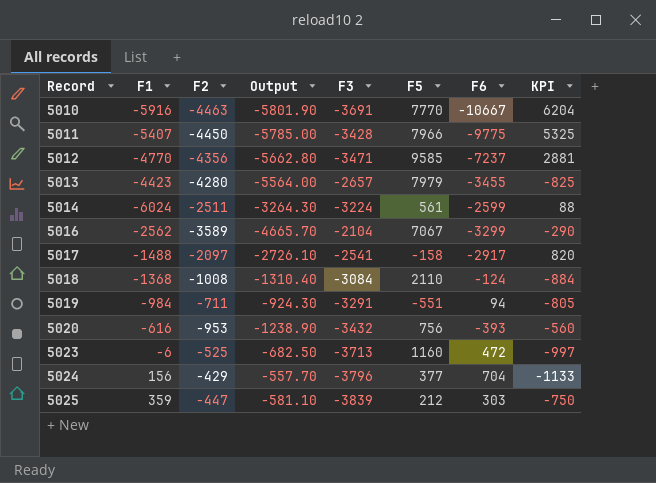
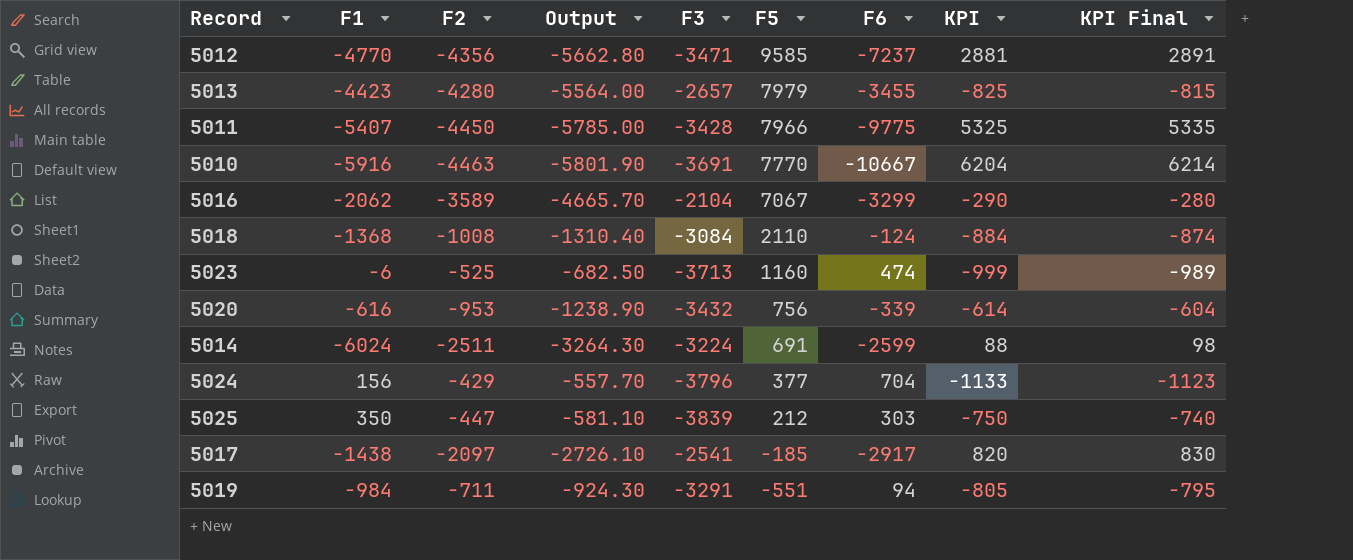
row order: Record ascending -> F5 descending
column KPI Final | formula: none -> [KPI] + 10
5016 | F1: -2562 -> -2062
5023 | F6: 472 -> 474
5023 | KPI: -997 -> -999
5020 | F6: -393 -> -339
5020 | KPI: -560 -> -614
5014 | F5: 561 -> 691
5025 | F1: 359 -> 350
5017 | F1: -1488 -> -1438
5017 | F5: -158 -> -185

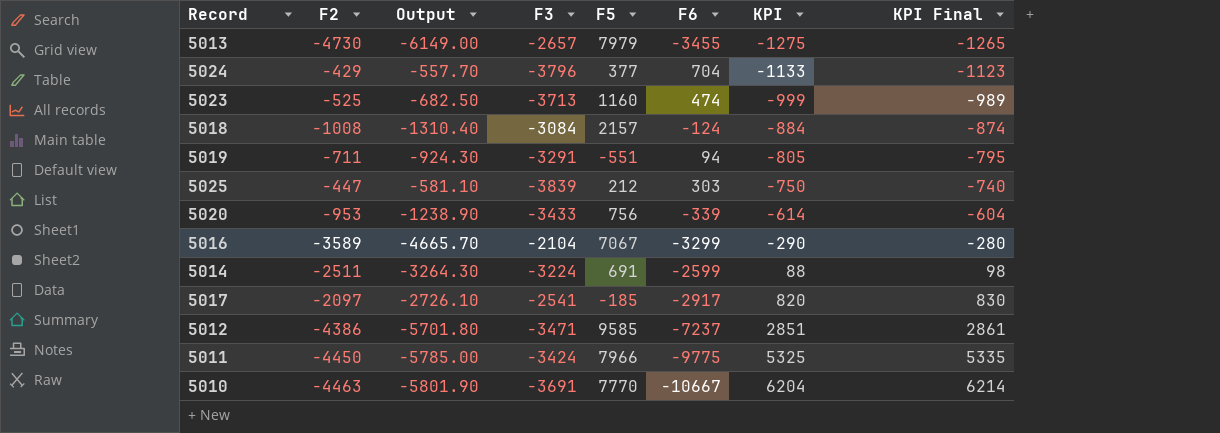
row order: F5 descending -> KPI ascending
column F1 | position: 2 -> none
5013 | F2: -4280 -> -4730
5013 | Output: -5564.00 -> -6149.00
5013 | KPI: -825 -> -1275
5013 | KPI Final: -815 -> -1265
5018 | F5: 2110 -> 2157
5020 | F3: -3432 -> -3433
5012 | F2: -4356 -> -4386
5012 | Output: -5662.80 -> -5701.80
5012 | KPI: 2881 -> 2851
5012 | KPI Final: 2891 -> 2861
5011 | F3: -3428 -> -3424

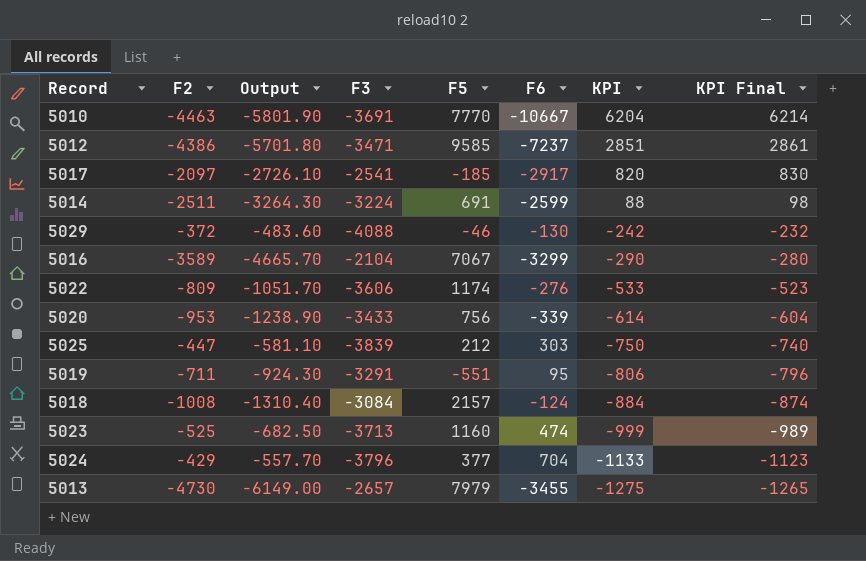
row order: KPI ascending -> KPI descending
row 5011: -4450 | -5785.00 | -3424 | 7966 | -9775 | 5325 | 5335 -> none
row 5029: none -> -372 | -483.60 | -4088 | -46 | -130 | -242 | -232
row 5022: none -> -809 | -1051.70 | -3606 | 1174 | -276 | -533 | -523
5019 | F6: 94 -> 95
5019 | KPI: -805 -> -806
5019 | KPI Final: -795 -> -796

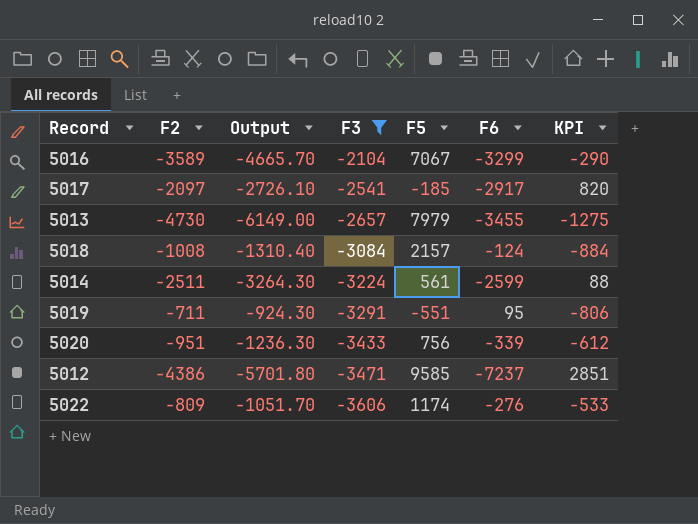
filter: none -> F3 >= -3606
row order: KPI descending -> F3 descending
column KPI Final | formula: [KPI] + 10 -> none
5014 | F5: 691 -> 561
5020 | F2: -953 -> -951
5020 | Output: -1238.90 -> -1236.30
5020 | KPI: -614 -> -612

